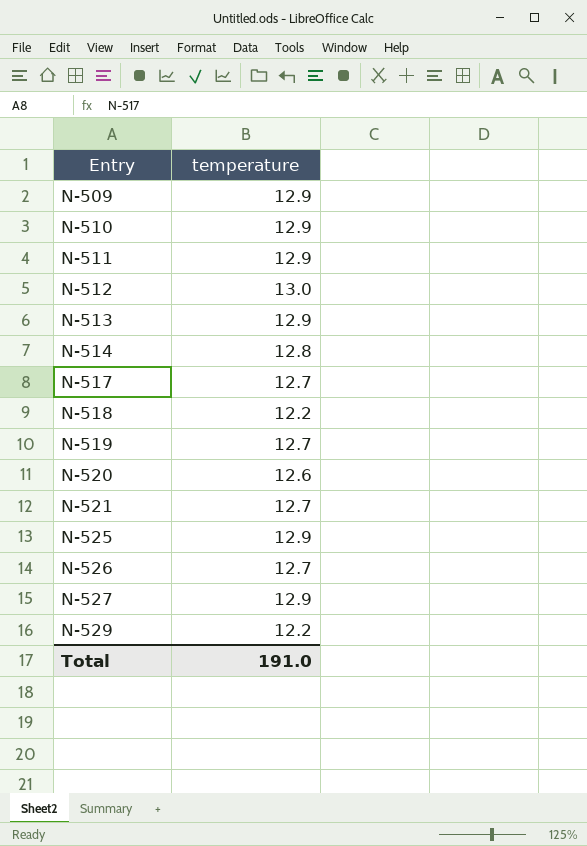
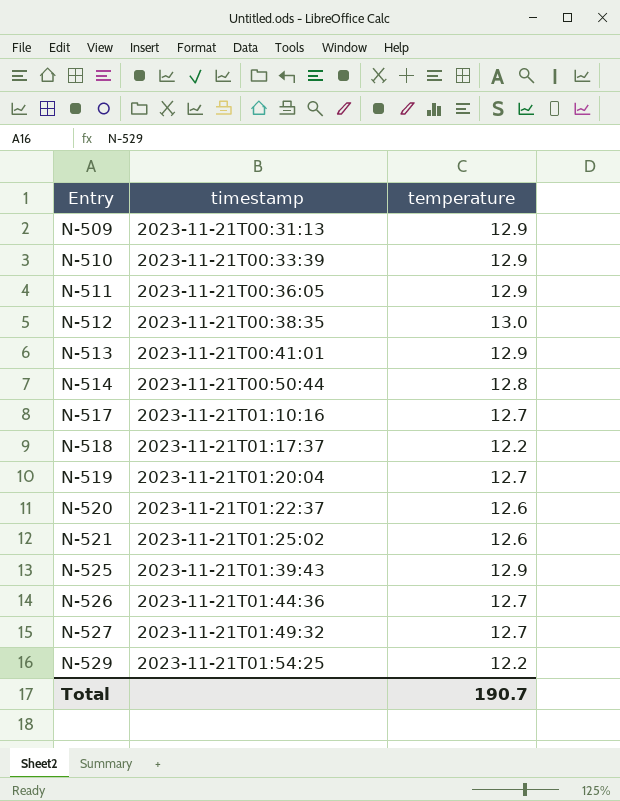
column timestamp | position: none -> 2
N-521 | temperature: 12.7 -> 12.6
N-527 | temperature: 12.9 -> 12.7
Total | temperature: 191.0 -> 190.7

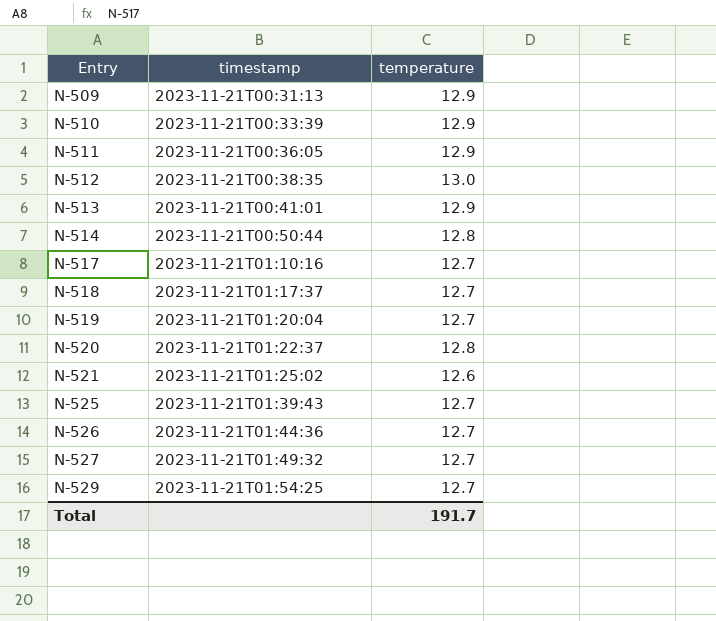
N-518 | temperature: 12.2 -> 12.7
N-520 | temperature: 12.6 -> 12.8
N-525 | temperature: 12.9 -> 12.7
N-529 | temperature: 12.2 -> 12.7
Total | temperature: 190.7 -> 191.7

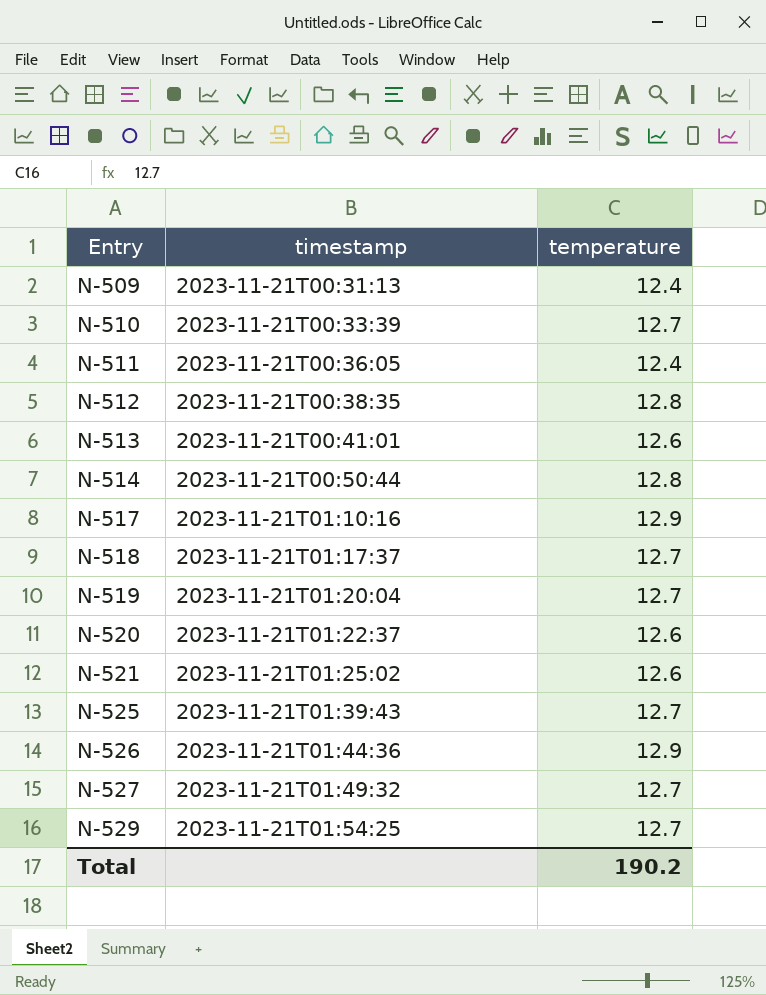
N-509 | temperature: 12.9 -> 12.4
N-510 | temperature: 12.9 -> 12.7
N-511 | temperature: 12.9 -> 12.4
N-512 | temperature: 13.0 -> 12.8
N-513 | temperature: 12.9 -> 12.6
N-517 | temperature: 12.7 -> 12.9
N-520 | temperature: 12.8 -> 12.6
N-526 | temperature: 12.7 -> 12.9
Total | temperature: 191.7 -> 190.2

